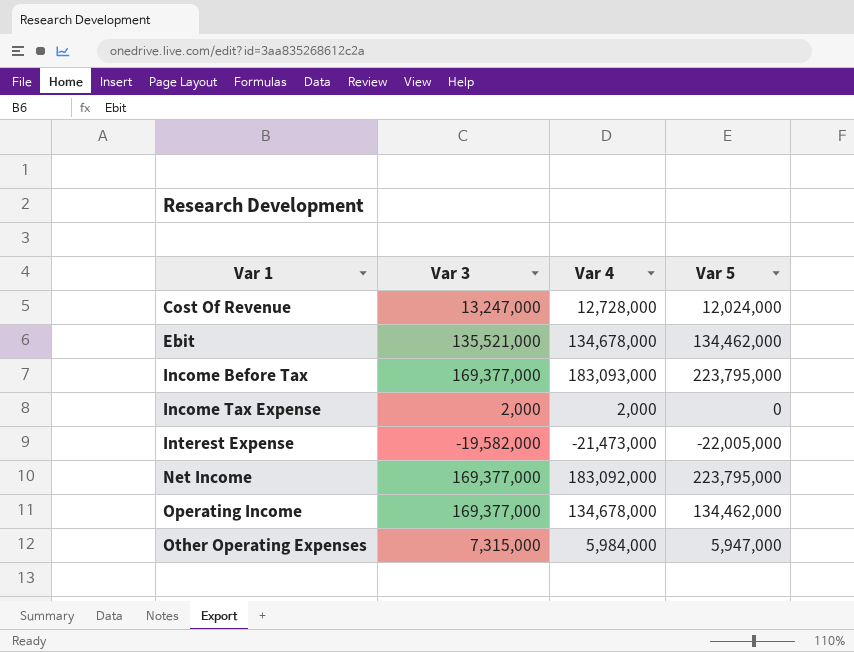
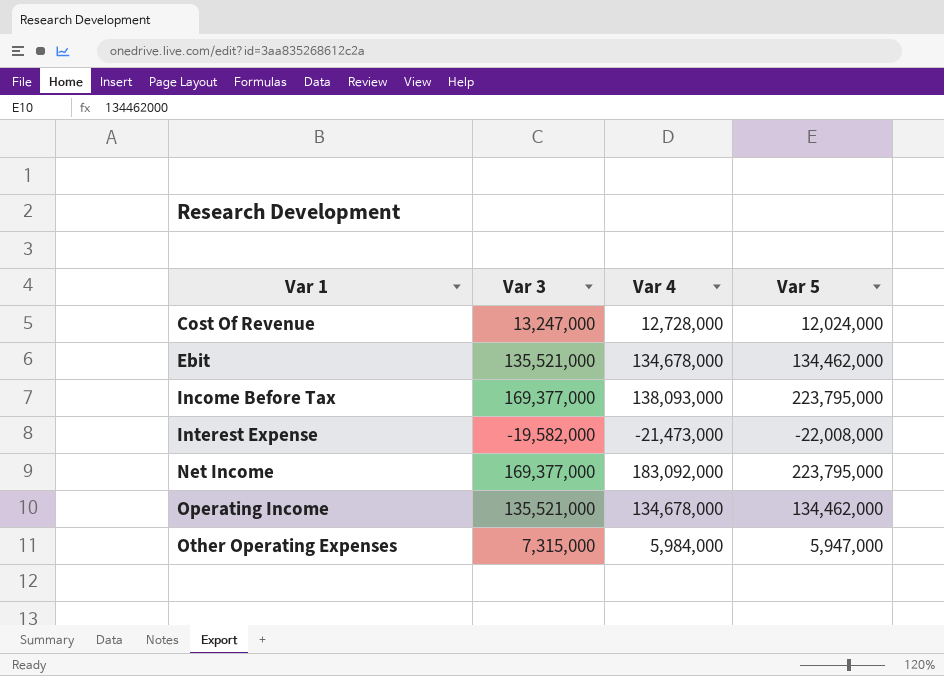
row Income Tax Expense: 2,000 | 2,000 | 0 -> none
Income Before Tax | Var 4: 183,093,000 -> 138,093,000
Interest Expense | Var 5: -22,005,000 -> -22,008,000
Operating Income | Var 3: 169,377,000 -> 135,521,000

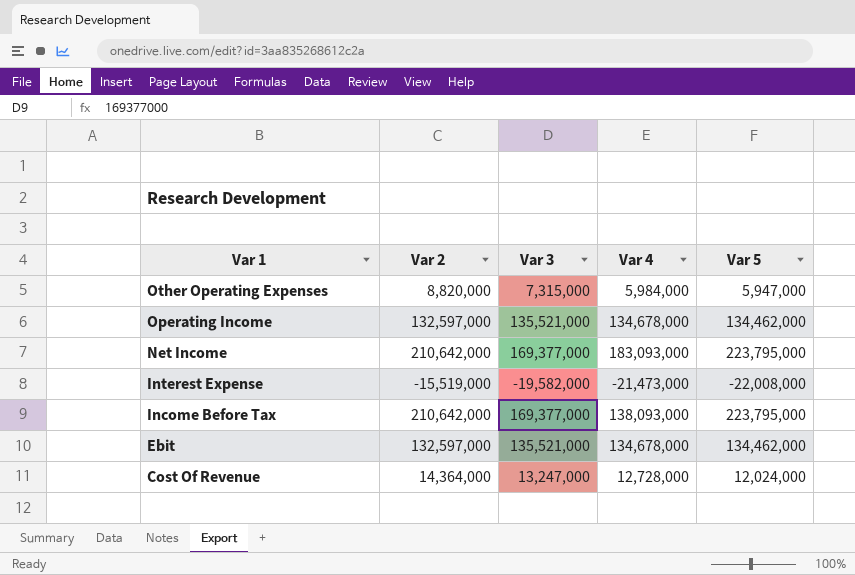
row order: Var 1 ascending -> Var 1 descending
column Var 2 | position: none -> 2
Net Income | Var 4: 183,092,000 -> 183,093,000

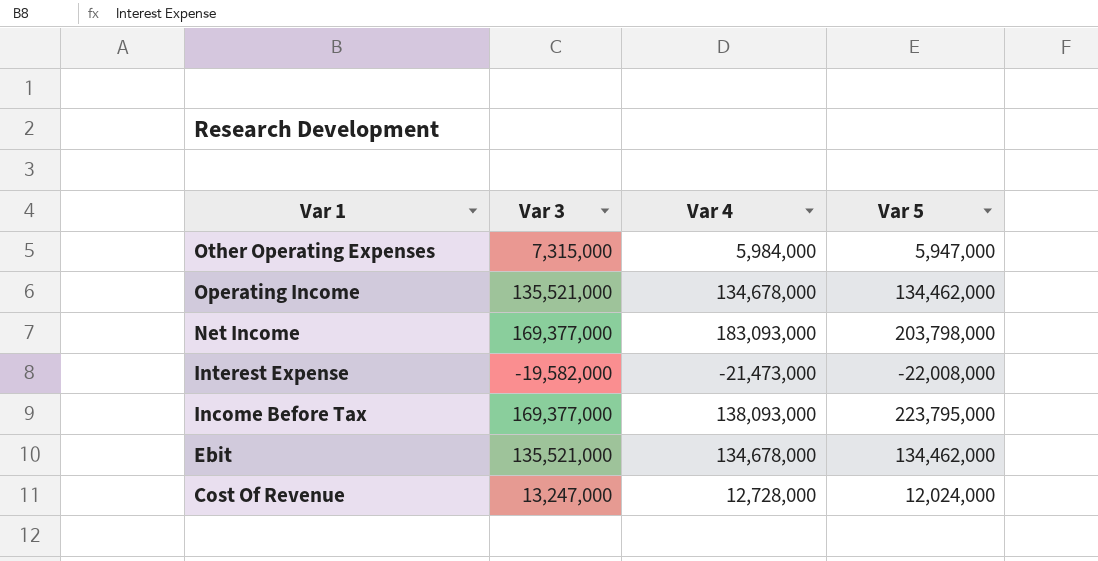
column Var 2 | position: 2 -> none
Net Income | Var 5: 223,795,000 -> 203,798,000

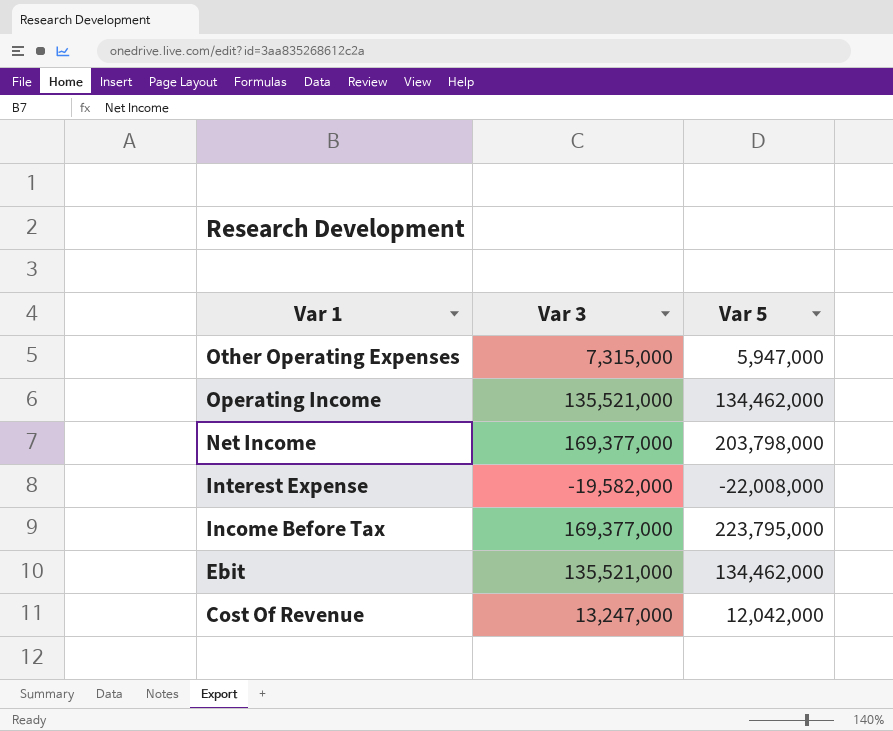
column Var 4 | position: 3 -> none
Cost Of Revenue | Var 5: 12,024,000 -> 12,042,000

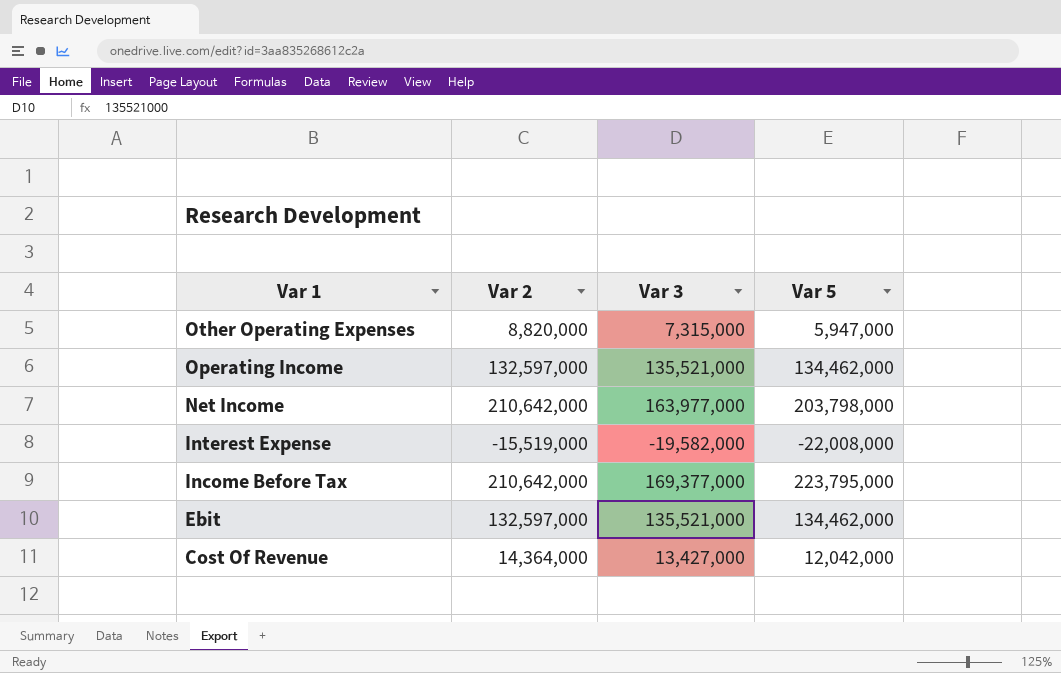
column Var 2 | position: none -> 2
Net Income | Var 3: 169,377,000 -> 163,977,000
Cost Of Revenue | Var 3: 13,247,000 -> 13,427,000

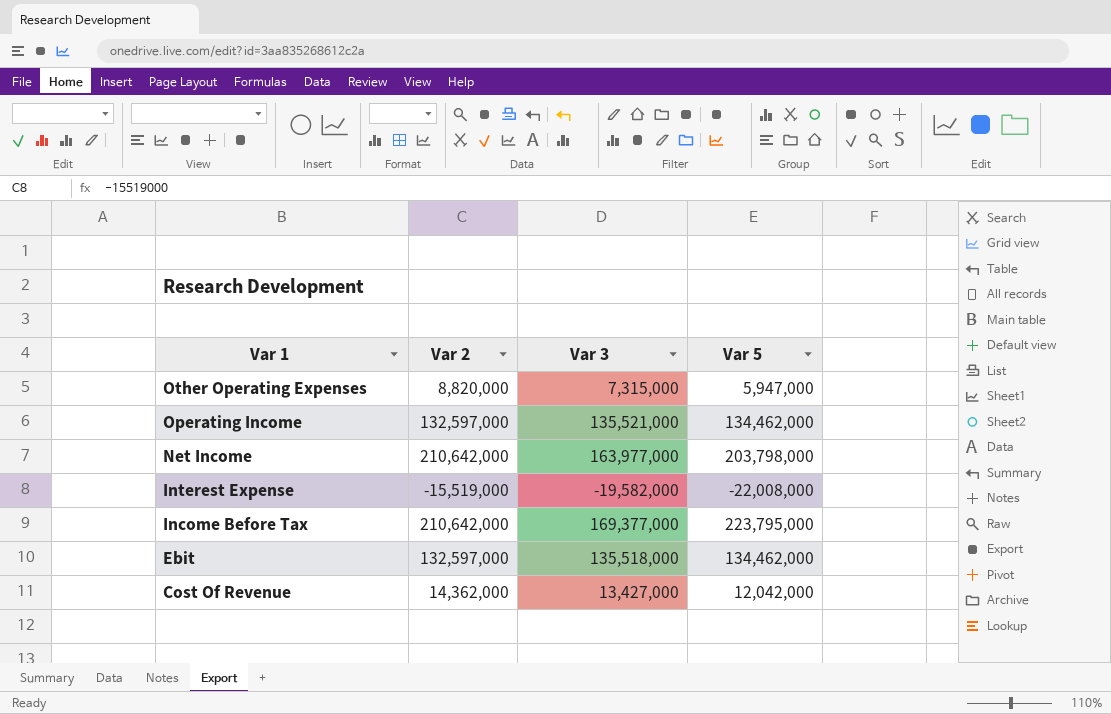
Ebit | Var 3: 135,521,000 -> 135,518,000
Cost Of Revenue | Var 2: 14,364,000 -> 14,362,000

